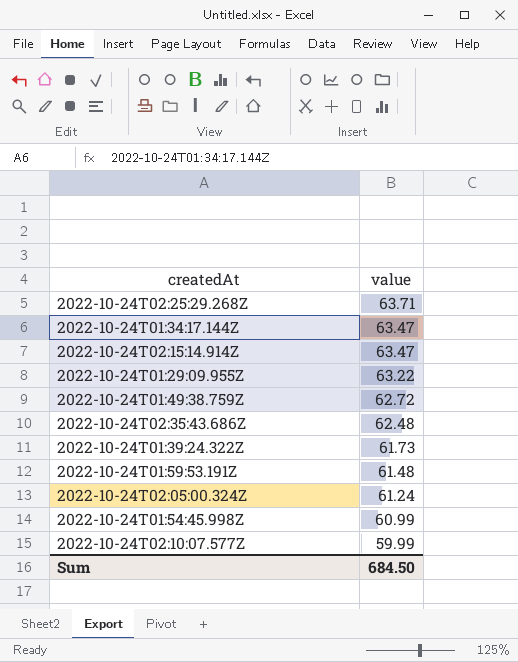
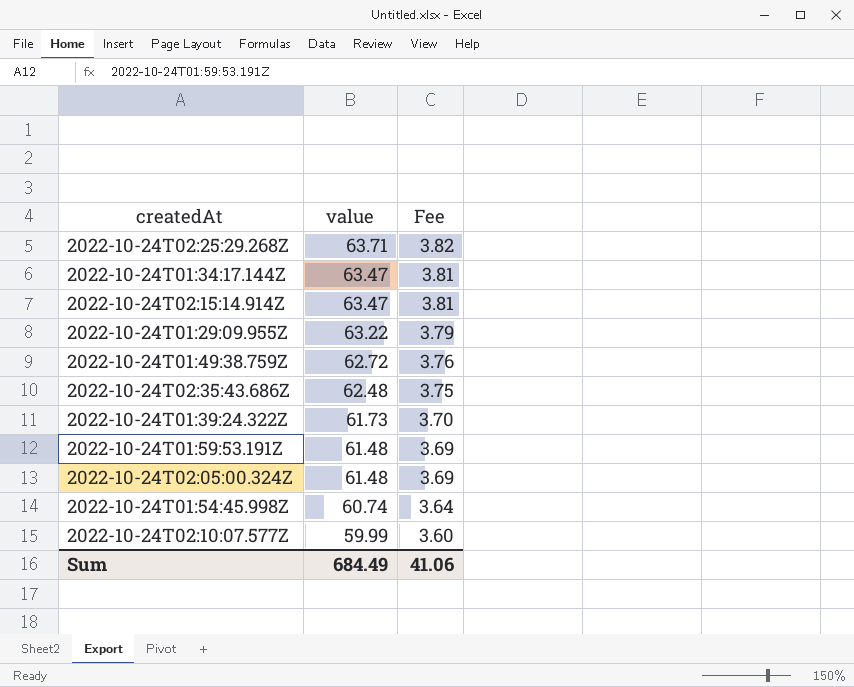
column Fee | formula: none -> [value] * 0.06
2022-10-24T02:05:00.324Z | value: 61.24 -> 61.48
2022-10-24T01:54:45.998Z | value: 60.99 -> 60.74
Sum | value: 684.50 -> 684.49

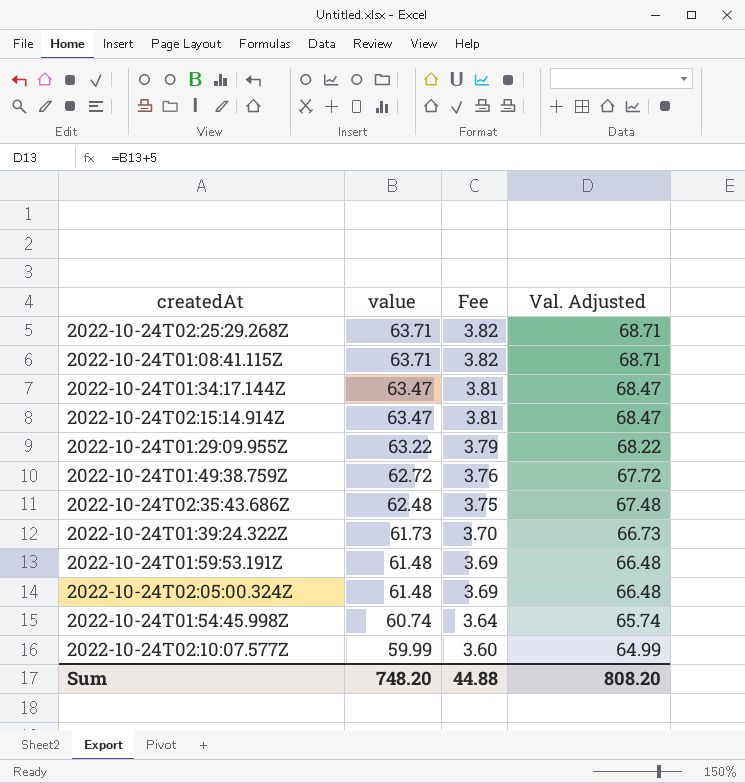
column Val. Adjusted | formula: none -> [value] + 5
row 2022-10-24T01:08:41.115Z: none -> 63.71 | 3.82 | 68.71
Sum | value: 684.49 -> 748.20
Sum | Fee: 41.06 -> 44.88

